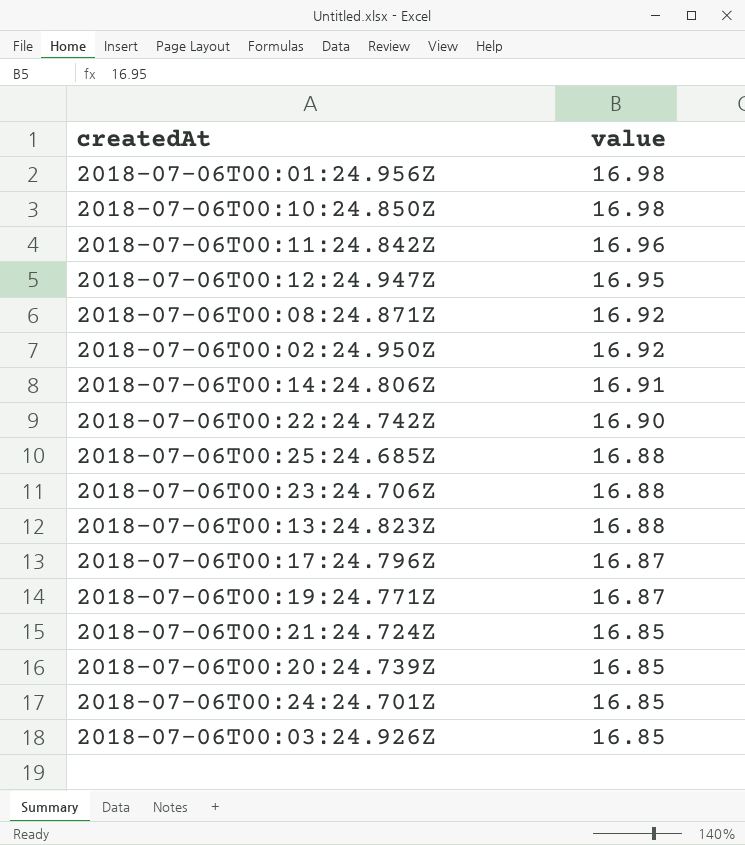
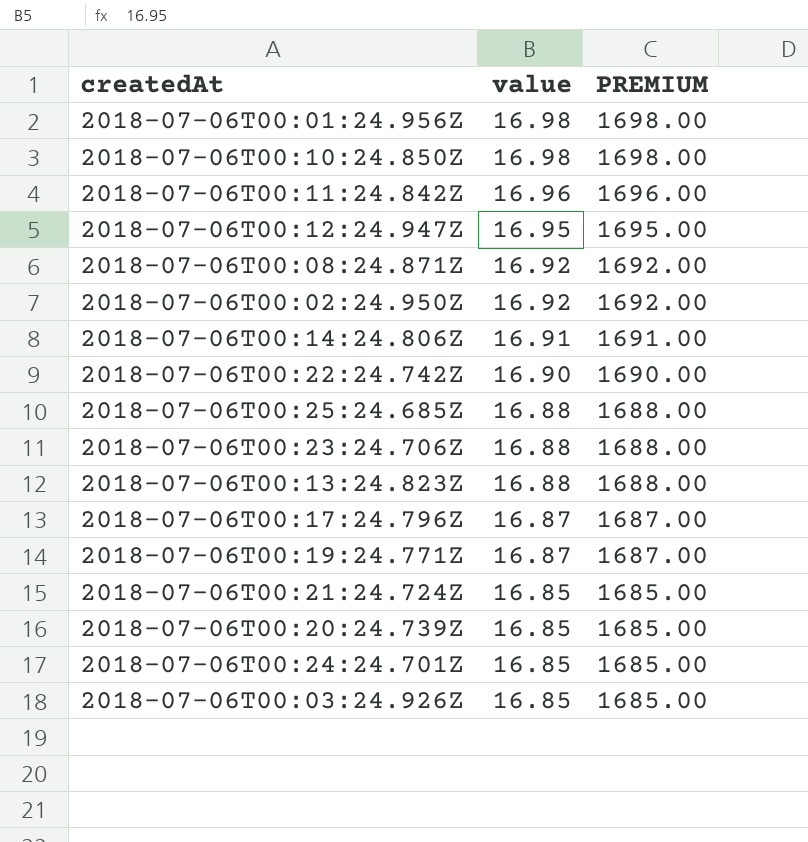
column PREMIUM | formula: none -> [value] * 100

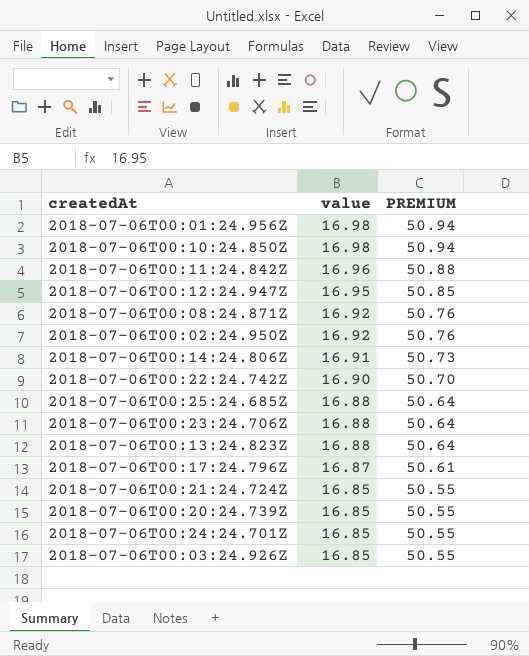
column PREMIUM | formula: [value] * 100 -> [value] * 3
row 2018-07-06T00:19:24.771Z: 16.87 | 1687.00 -> none

